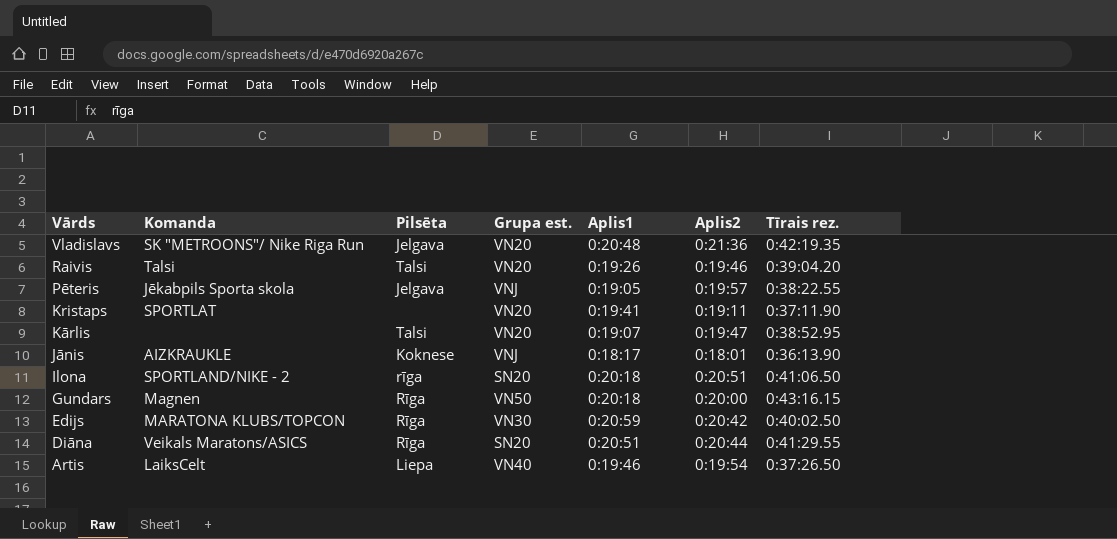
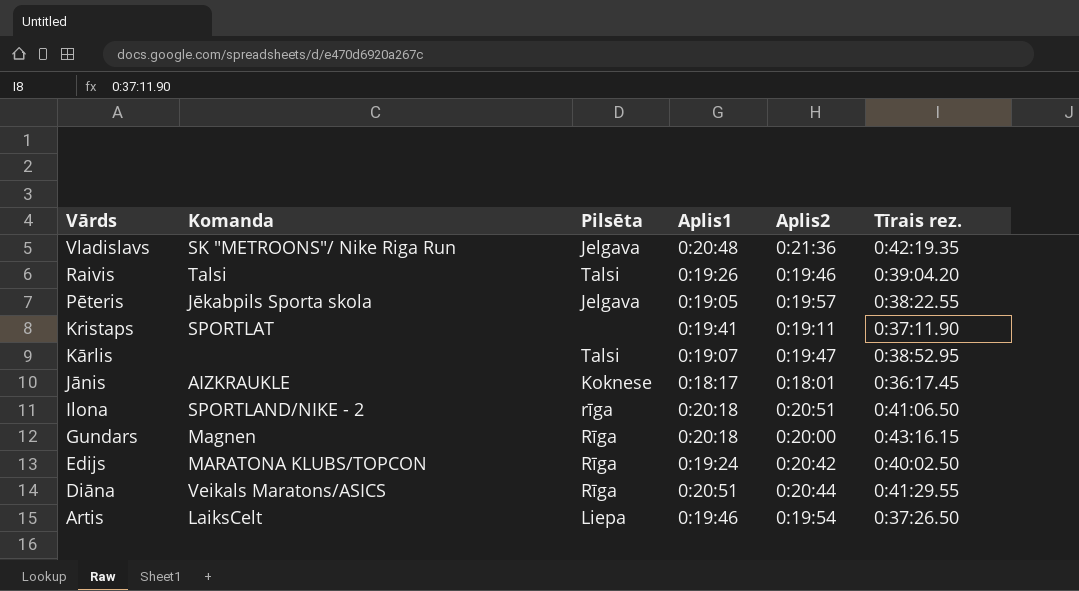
column Grupa est. | position: 4 -> none
Jānis | Tīrais rez.: 0:36:13.90 -> 0:36:17.45
Edijs | Aplis1: 0:20:59 -> 0:19:24

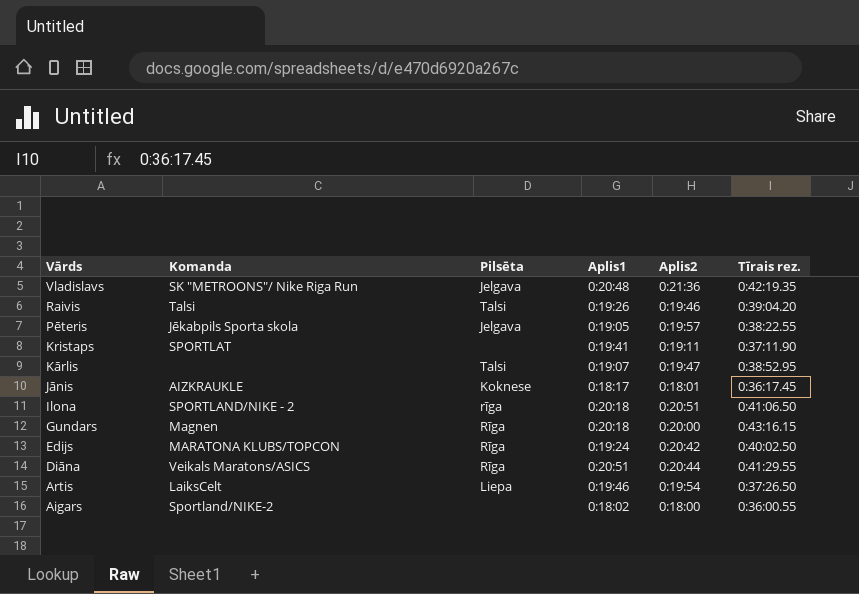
row Aigars: none -> Sportland/NIKE-2 | none | 0:18:02 | 0:18:00 | 0:36:00.55

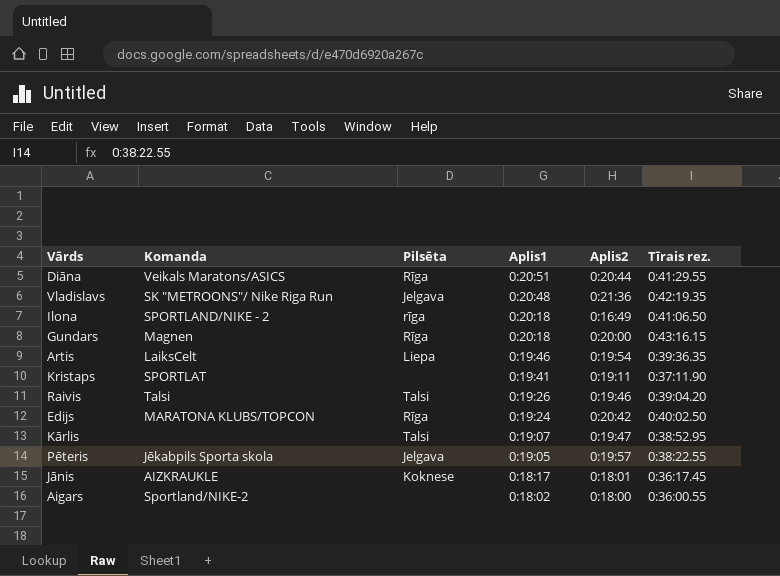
row order: Vārds descending -> Aplis1 descending
Ilona | Aplis2: 0:20:51 -> 0:16:49
Artis | Tīrais rez.: 0:37:26.50 -> 0:39:36.35

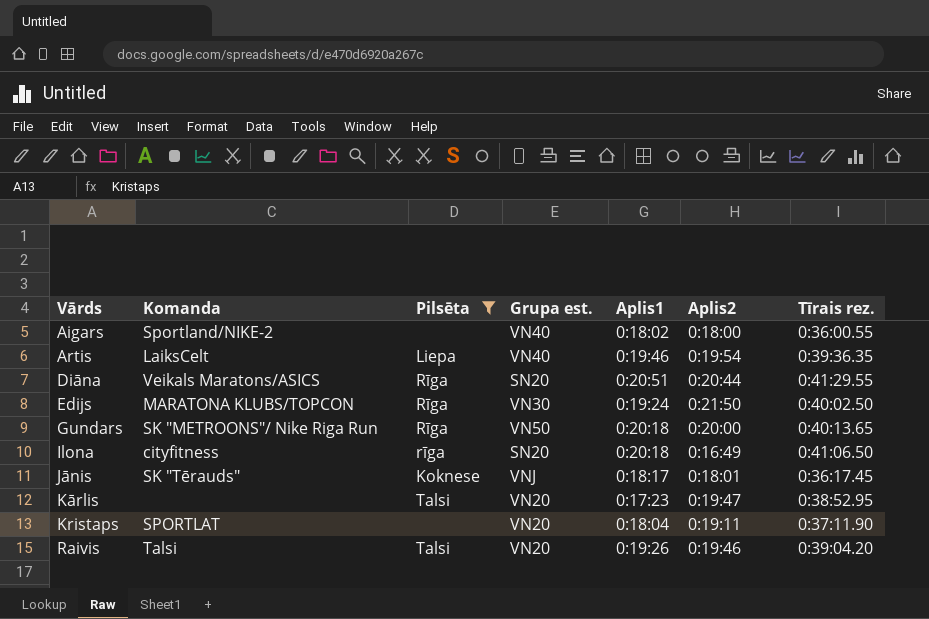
filter: none -> Pilsēta != Jelgava
row order: Aplis1 descending -> Vārds ascending
column Grupa est. | position: none -> 4
Edijs | Aplis2: 0:20:42 -> 0:21:50
Gundars | Komanda: Magnen -> SK "METROONS"/ Nike Riga Run
Gundars | Tīrais rez.: 0:43:16.15 -> 0:40:13.65
Ilona | Komanda: SPORTLAND/NIKE - 2 -> cityfitness
Jānis | Komanda: AIZKRAUKLE -> SK "Tērauds"
Kārlis | Aplis1: 0:19:07 -> 0:17:23
Kristaps | Aplis1: 0:19:41 -> 0:18:04

